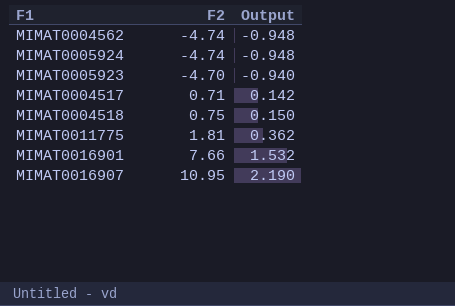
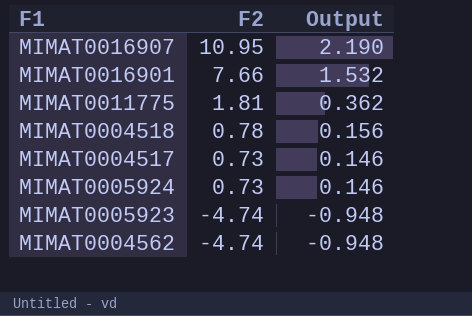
row order: F2 ascending -> F2 descending
MIMAT0004518 | F2: 0.75 -> 0.78
MIMAT0004518 | Output: 0.150 -> 0.156
MIMAT0004517 | F2: 0.71 -> 0.73
MIMAT0004517 | Output: 0.142 -> 0.146
MIMAT0005924 | F2: -4.74 -> 0.73
MIMAT0005924 | Output: -0.948 -> 0.146
MIMAT0005923 | F2: -4.70 -> -4.74
MIMAT0005923 | Output: -0.940 -> -0.948

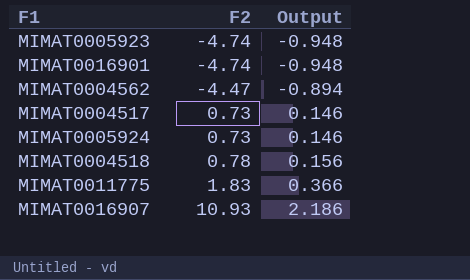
row order: F2 descending -> F2 ascending
MIMAT0016901 | F2: 7.66 -> -4.74
MIMAT0016901 | Output: 1.532 -> -0.948
MIMAT0004562 | F2: -4.74 -> -4.47
MIMAT0004562 | Output: -0.948 -> -0.894
MIMAT0011775 | F2: 1.81 -> 1.83
MIMAT0011775 | Output: 0.362 -> 0.366
MIMAT0016907 | F2: 10.95 -> 10.93
MIMAT0016907 | Output: 2.190 -> 2.186

